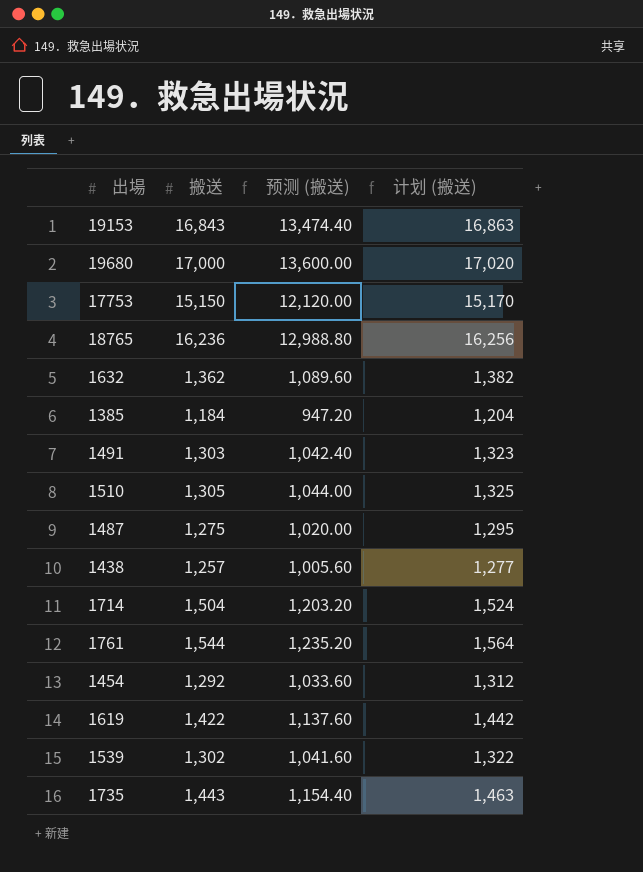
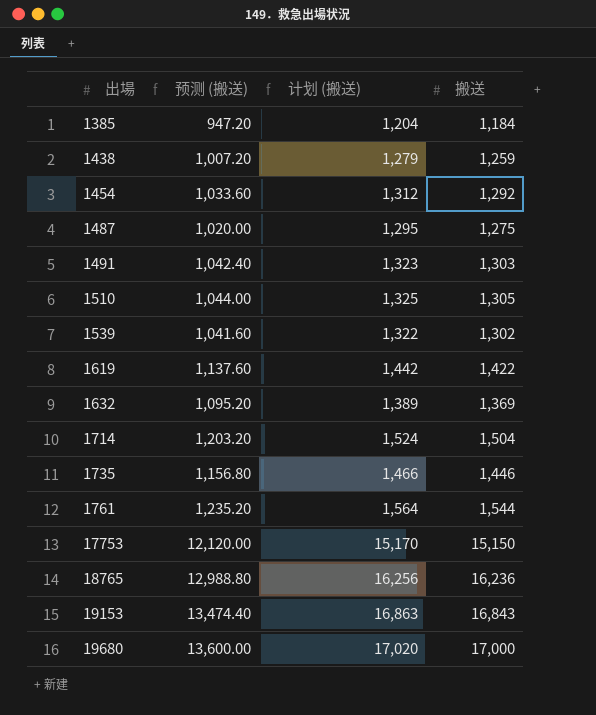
row order: none -> 出場 ascending
column 搬送 | position: 2 -> 4
1438 | 预测 (搬送): 1,005.60 -> 1,007.20
1438 | 计划 (搬送): 1,277 -> 1,279
1438 | 搬送: 1,257 -> 1,259
1632 | 预测 (搬送): 1,089.60 -> 1,095.20
1632 | 计划 (搬送): 1,382 -> 1,389
1632 | 搬送: 1,362 -> 1,369
1735 | 预测 (搬送): 1,154.40 -> 1,156.80
1735 | 计划 (搬送): 1,463 -> 1,466
1735 | 搬送: 1,443 -> 1,446

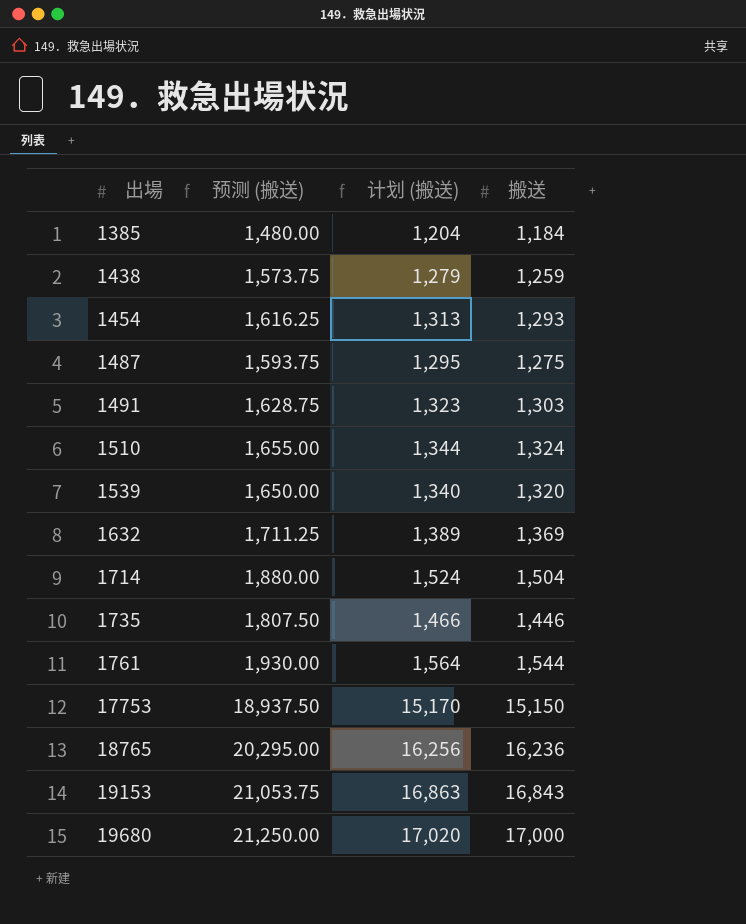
column 预测 (搬送) | formula: [搬送] * 0.8 -> [搬送] * 1.25
row 1619: 1,137.60 | 1,442 | 1,422 -> none
1454 | 计划 (搬送): 1,312 -> 1,313
1454 | 搬送: 1,292 -> 1,293
1510 | 计划 (搬送): 1,325 -> 1,344
1510 | 搬送: 1,305 -> 1,324
1539 | 计划 (搬送): 1,322 -> 1,340
1539 | 搬送: 1,302 -> 1,320

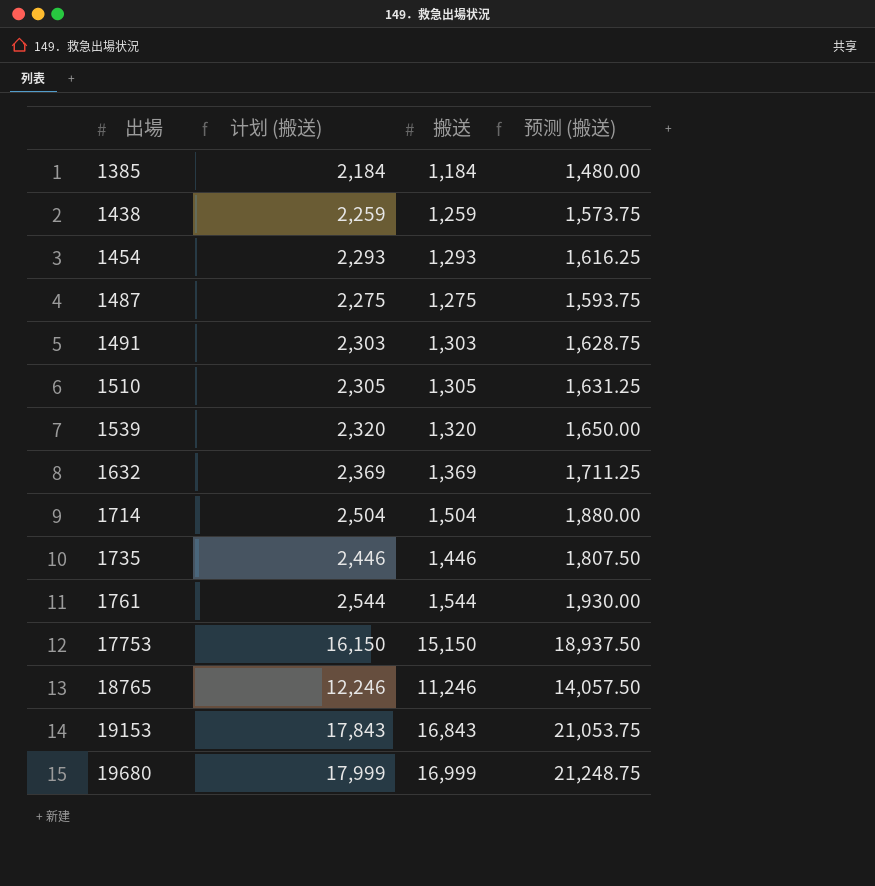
column 计划 (搬送) | formula: [搬送] + 20 -> [搬送] + 1000
column 预测 (搬送) | position: 2 -> 4
1510 | 搬送: 1,324 -> 1,305
1510 | 预测 (搬送): 1,655.00 -> 1,631.25
18765 | 搬送: 16,236 -> 11,246
18765 | 预测 (搬送): 20,295.00 -> 14,057.50
19680 | 搬送: 17,000 -> 16,999
19680 | 预测 (搬送): 21,250.00 -> 21,248.75

